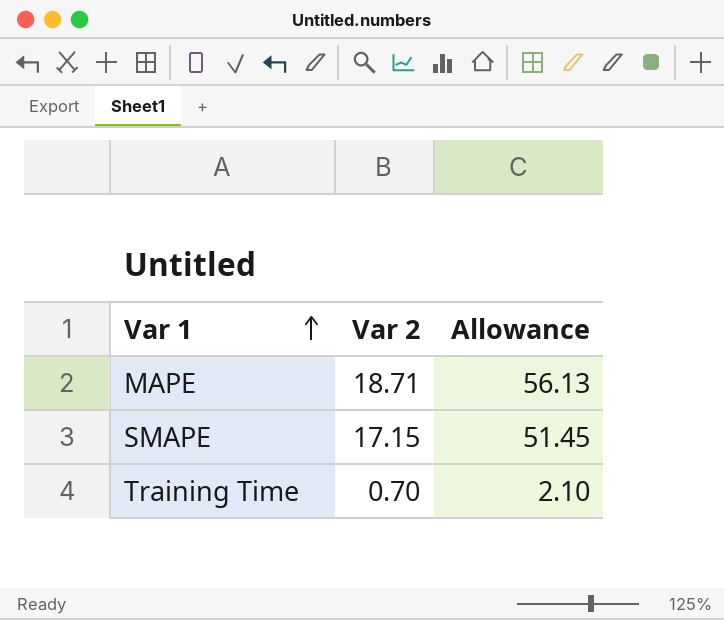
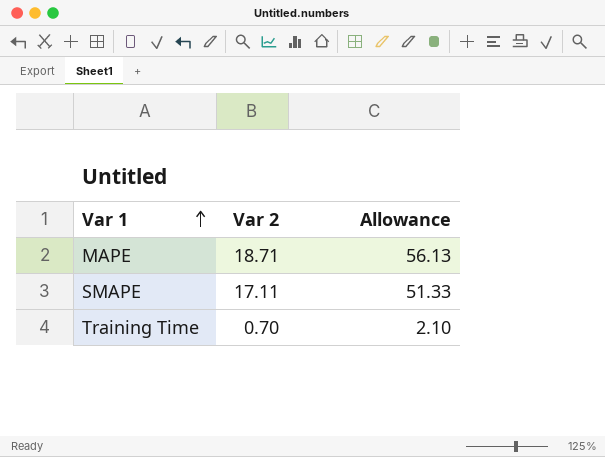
SMAPE | Var 2: 17.15 -> 17.11
SMAPE | Allowance: 51.45 -> 51.33

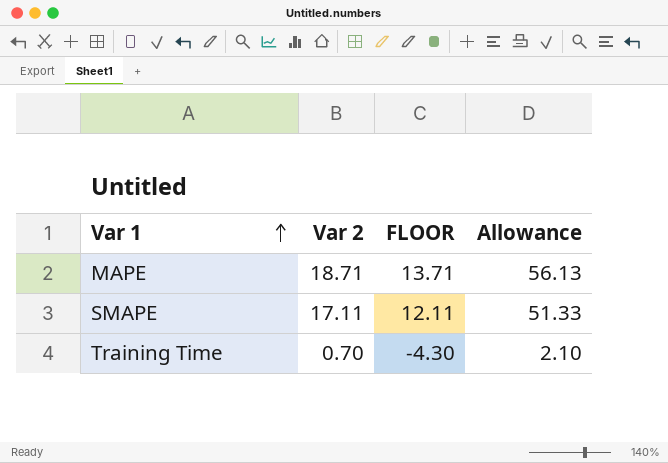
column FLOOR | formula: none -> [Var 2] - 5

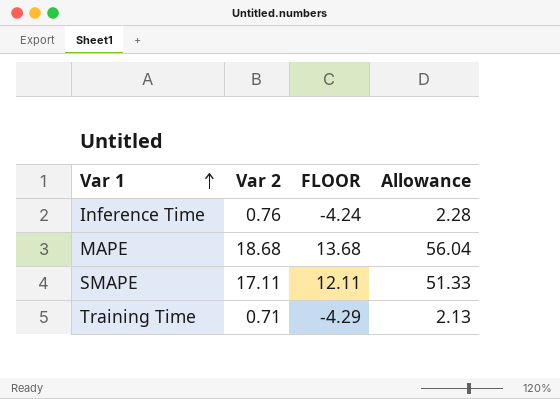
row Inference Time: none -> 0.76 | -4.24 | 2.28
MAPE | Var 2: 18.71 -> 18.68
MAPE | FLOOR: 13.71 -> 13.68
MAPE | Allowance: 56.13 -> 56.04
Training Time | Var 2: 0.70 -> 0.71
Training Time | FLOOR: -4.30 -> -4.29
Training Time | Allowance: 2.10 -> 2.13

